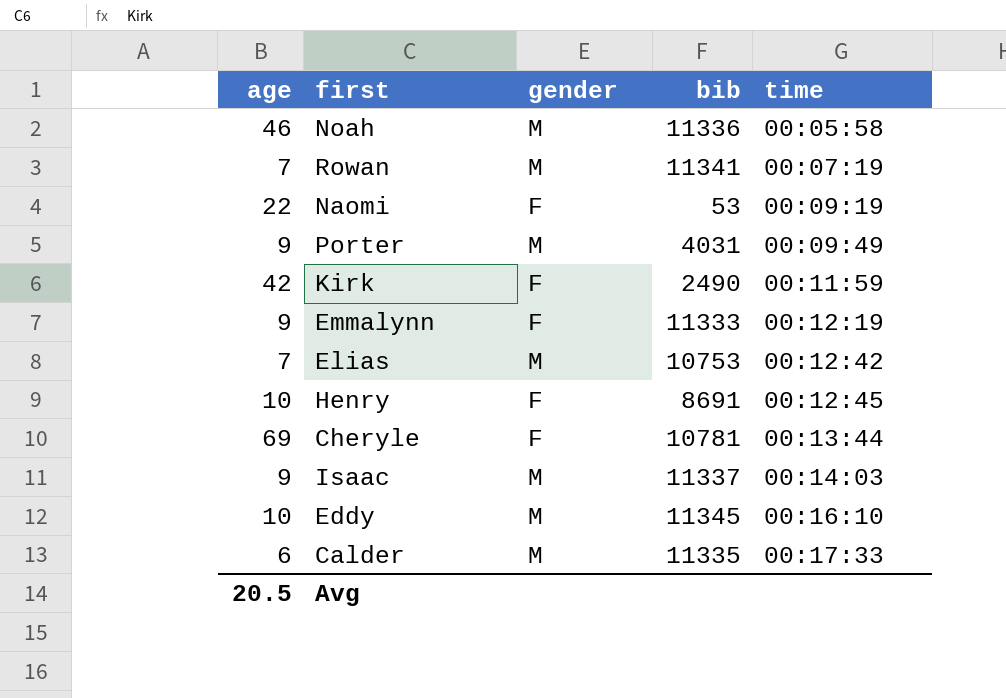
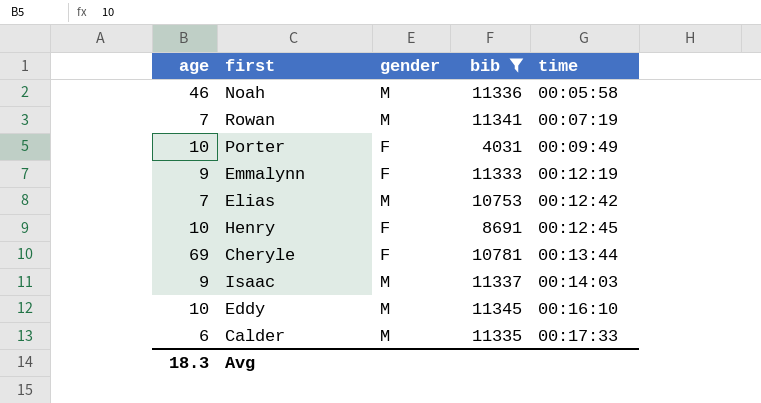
filter: none -> bib >= 4031
Porter | age: 9 -> 10
Porter | gender: M -> F
Avg | age: 20.5 -> 18.3

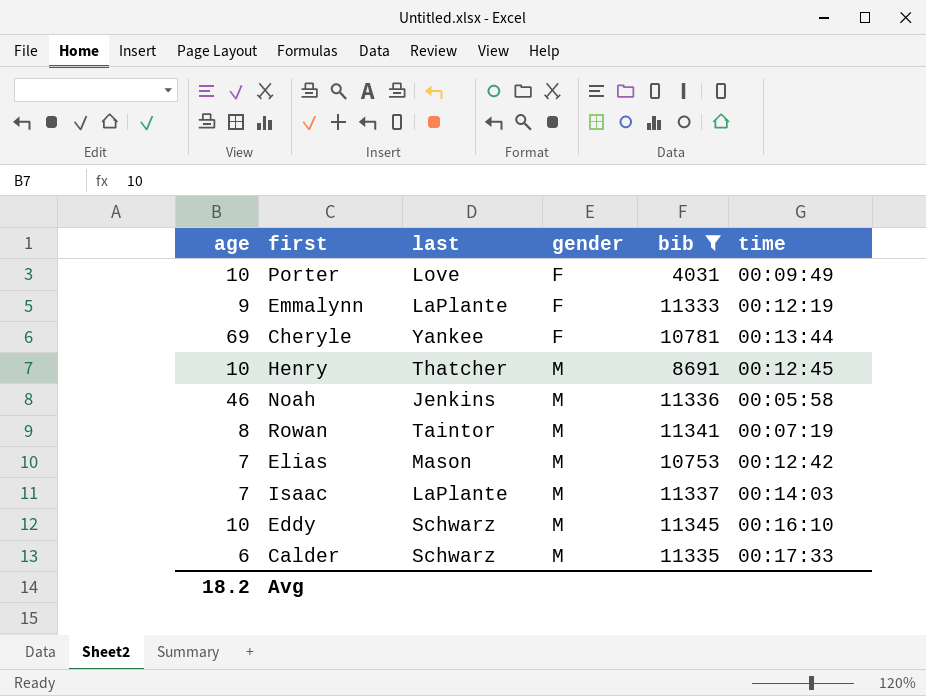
row order: time ascending -> gender ascending
column last | position: none -> 3
Henry | gender: F -> M
Rowan | age: 7 -> 8
Isaac | age: 9 -> 7
Avg | age: 18.3 -> 18.2

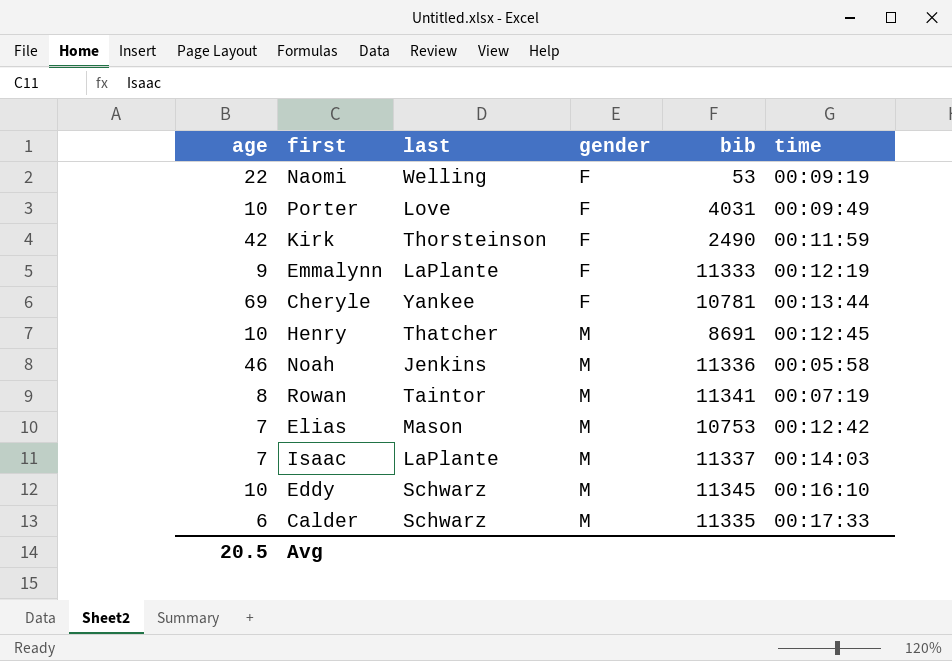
filter: bib >= 4031 -> none
Avg | age: 18.2 -> 20.5

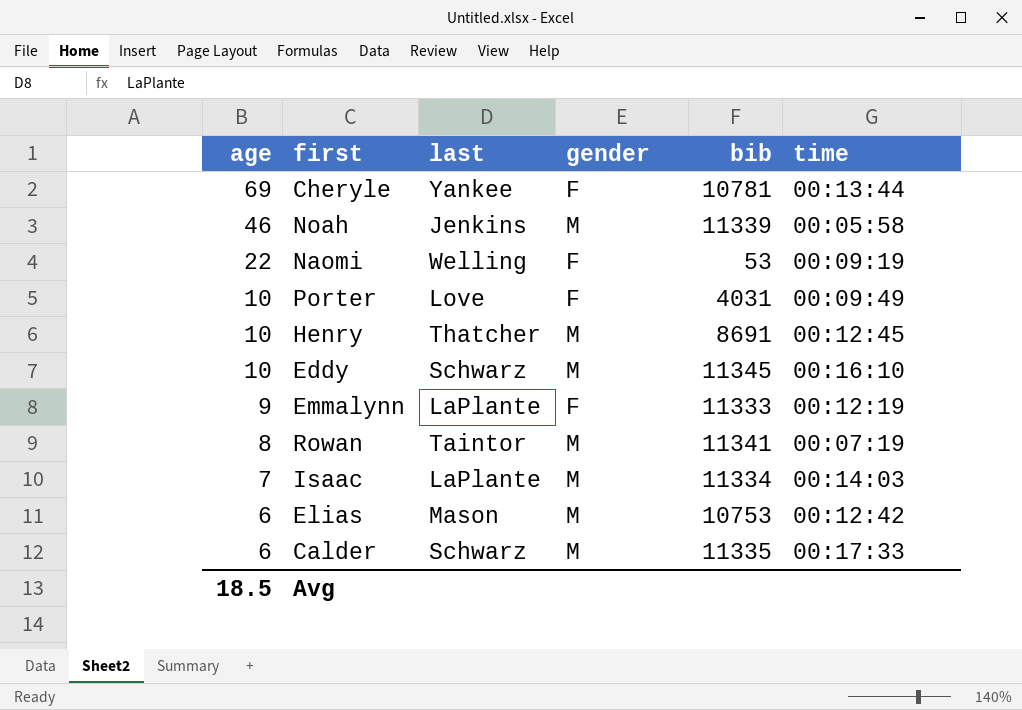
row order: gender ascending -> age descending
row Kirk: 42 | Thorsteinson | F | 2490 | 00:11:59 -> none
Noah | bib: 11336 -> 11339
Isaac | bib: 11337 -> 11334
Elias | age: 7 -> 6
Avg | age: 20.5 -> 18.5

